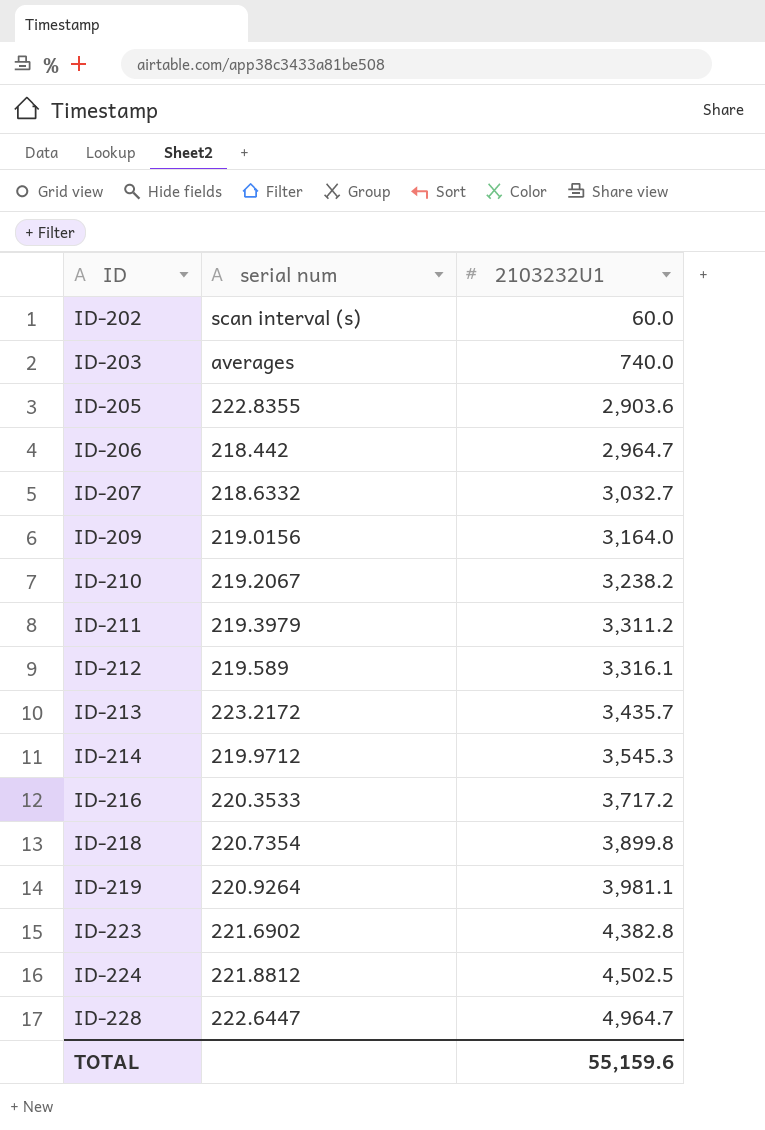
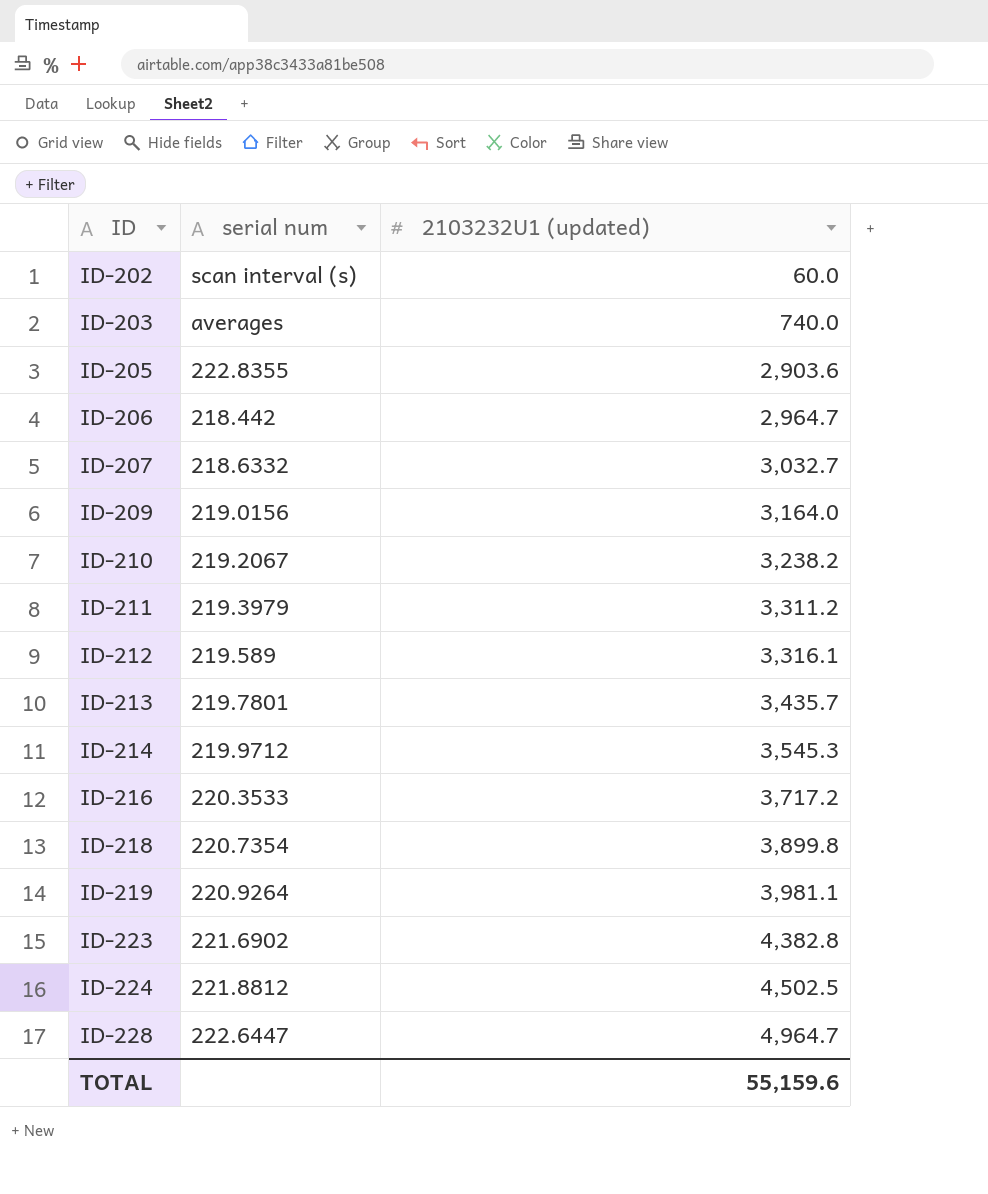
column name: 2103232U1 -> 2103232U1 (updated)
ID-213 | serial num: 223.2172 -> 219.7801

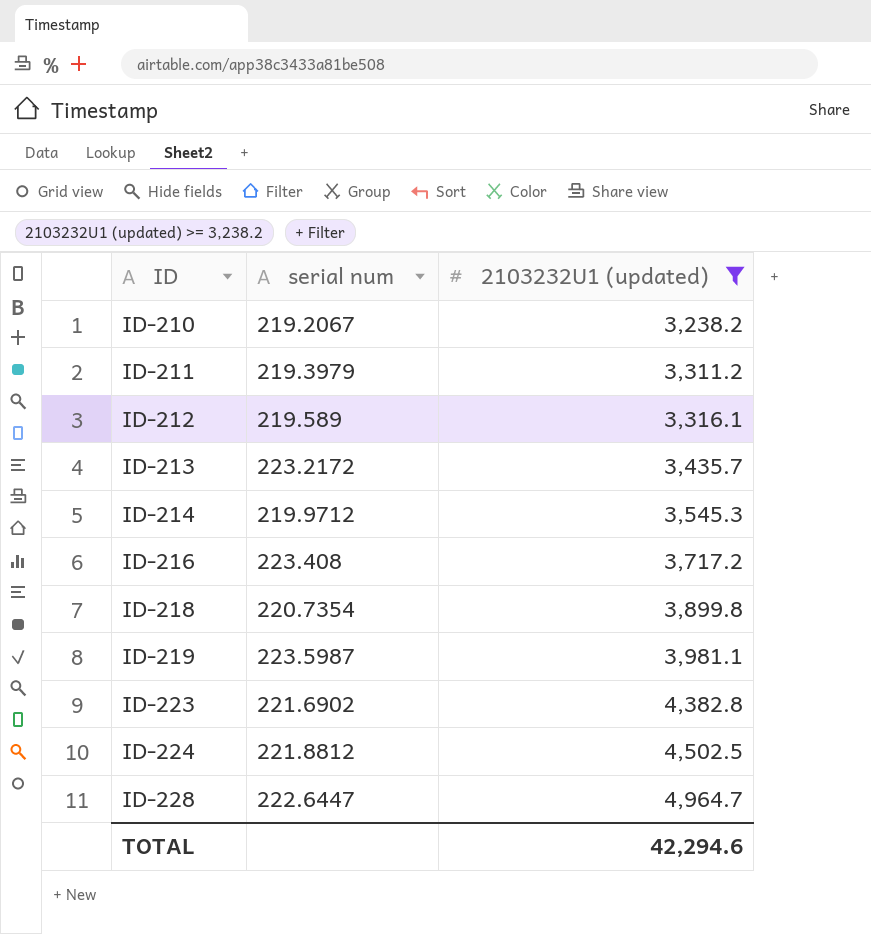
filter: none -> 2103232U1 (updated) >= 3,238.2
ID-213 | serial num: 219.7801 -> 223.2172
ID-216 | serial num: 220.3533 -> 223.408
ID-219 | serial num: 220.9264 -> 223.5987
TOTAL | 2103232U1 (updated): 55,159.6 -> 42,294.6

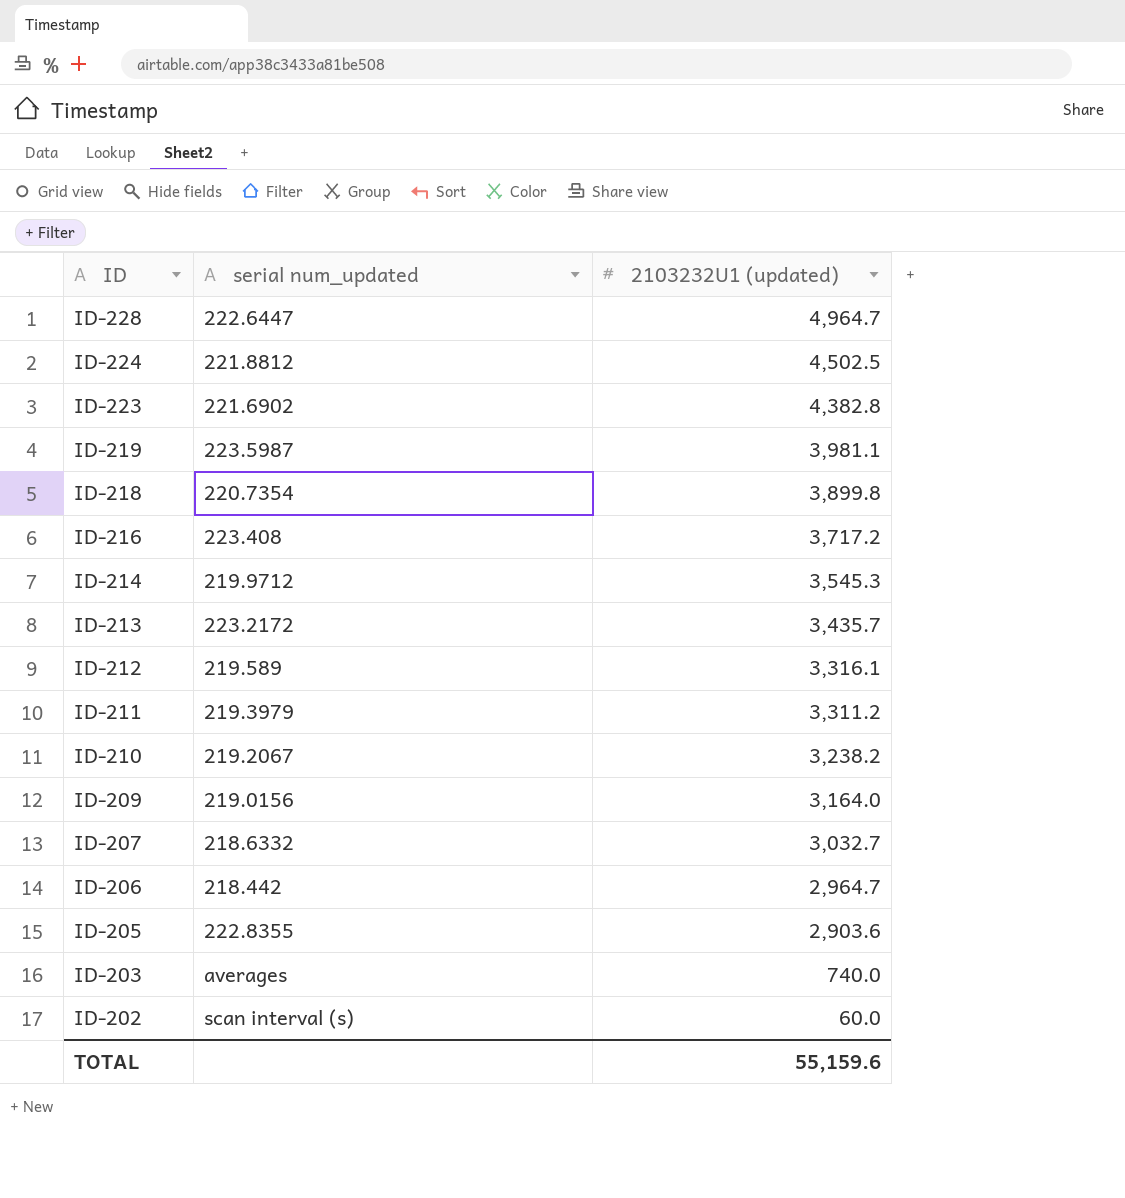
filter: 2103232U1 (updated) >= 3,238.2 -> none
row order: ID ascending -> ID descending
column name: serial num -> serial num_updated
TOTAL | 2103232U1 (updated): 42,294.6 -> 55,159.6

